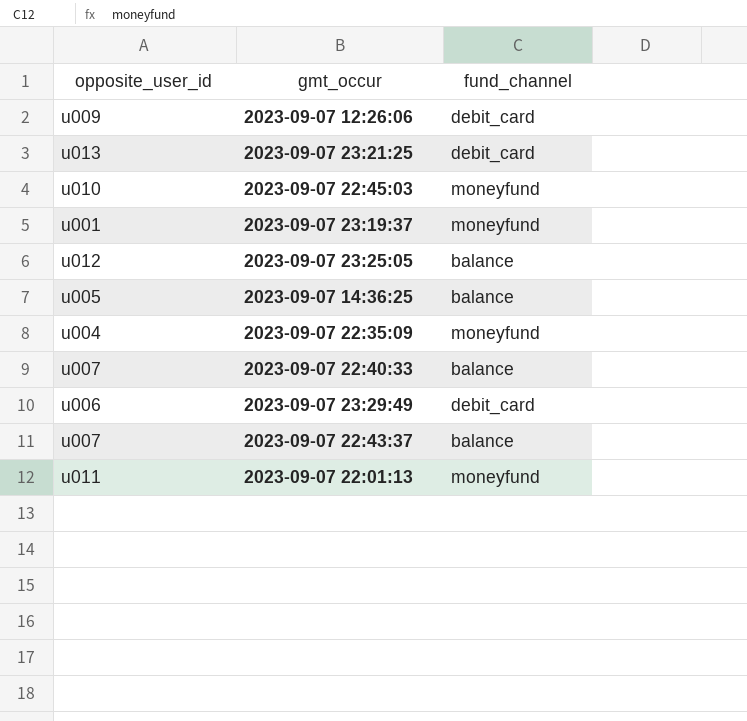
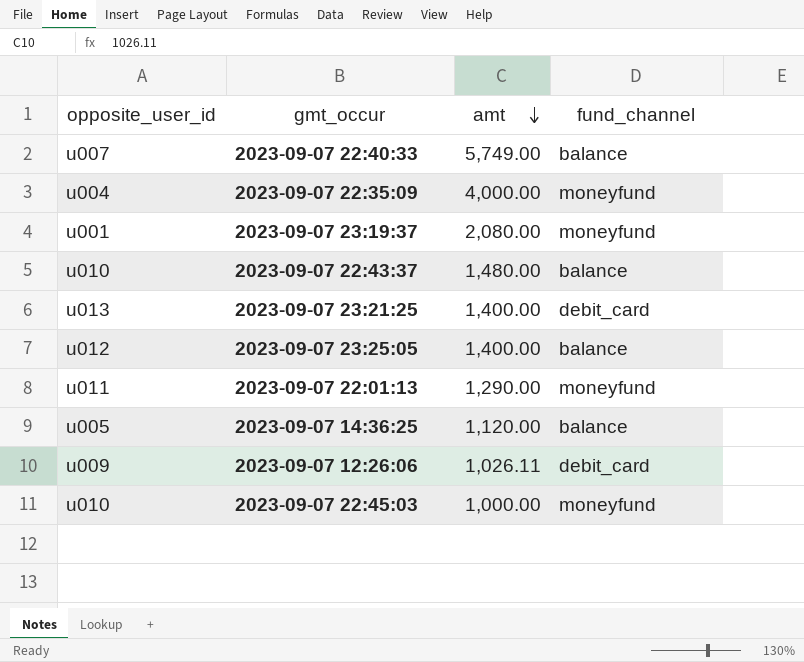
row order: none -> amt descending
column amt | position: none -> 3
row 2023-09-07 23:29:49: u006 | debit_card -> none
2023-09-07 22:43:37 | opposite_user_id: u007 -> u010

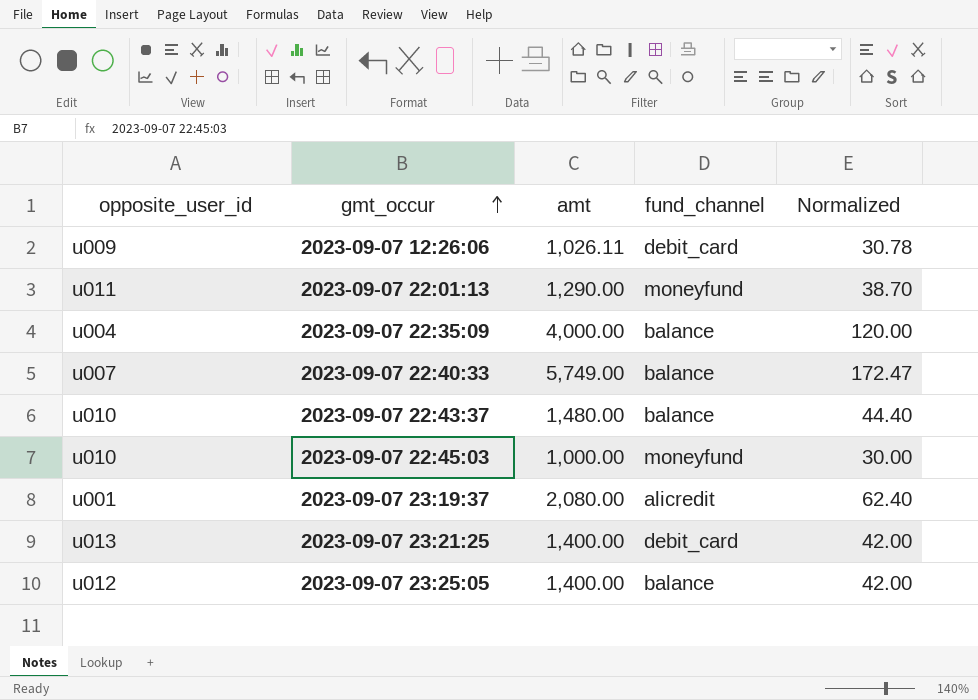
row order: amt descending -> gmt_occur ascending
column Normalized | formula: none -> [amt] * 0.03
row 2023-09-07 14:36:25: u005 | 1,120.00 | balance -> none
2023-09-07 22:35:09 | fund_channel: moneyfund -> balance
2023-09-07 23:19:37 | fund_channel: moneyfund -> alicredit

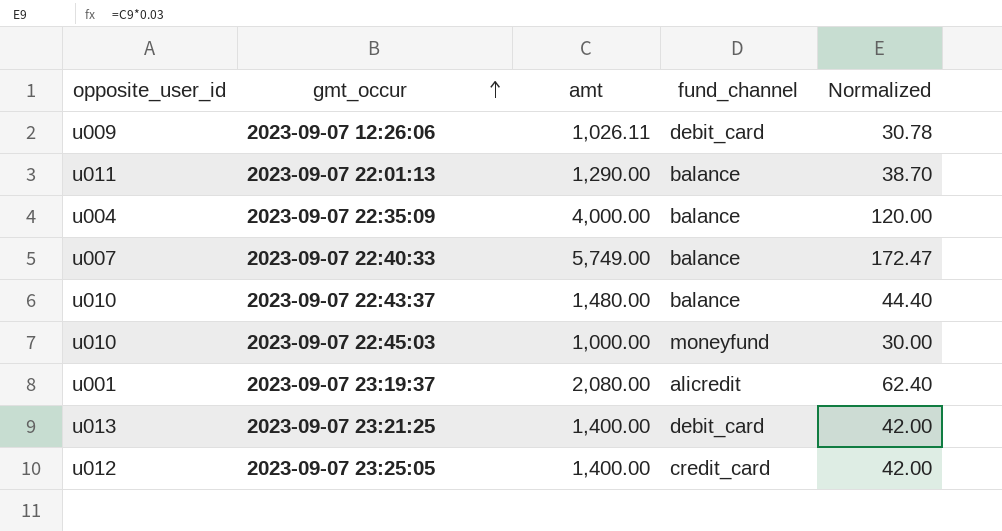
2023-09-07 22:01:13 | fund_channel: moneyfund -> balance
2023-09-07 23:25:05 | fund_channel: balance -> credit_card

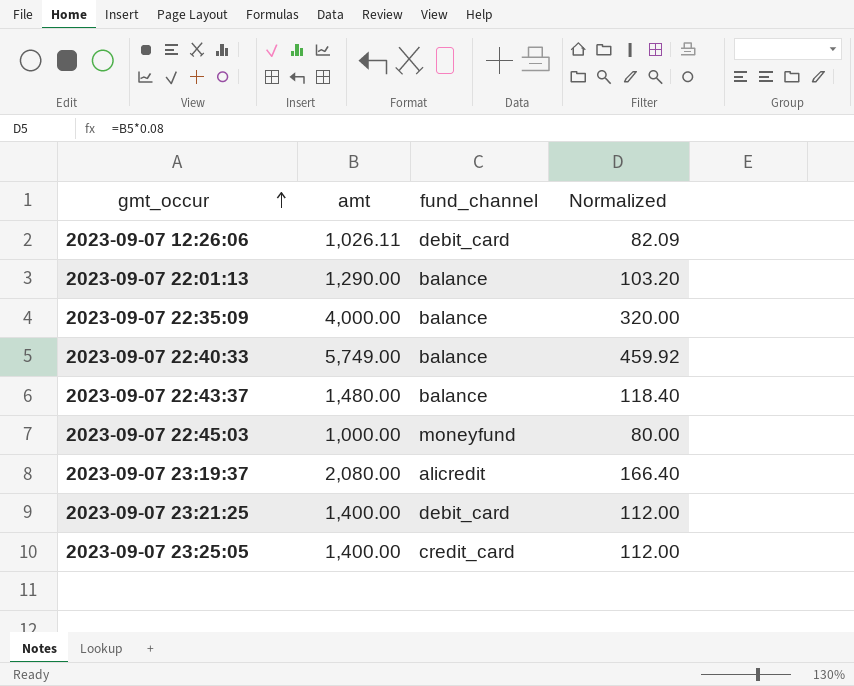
column opposite_user_id | position: 1 -> none
column Normalized | formula: [amt] * 0.03 -> [amt] * 0.08

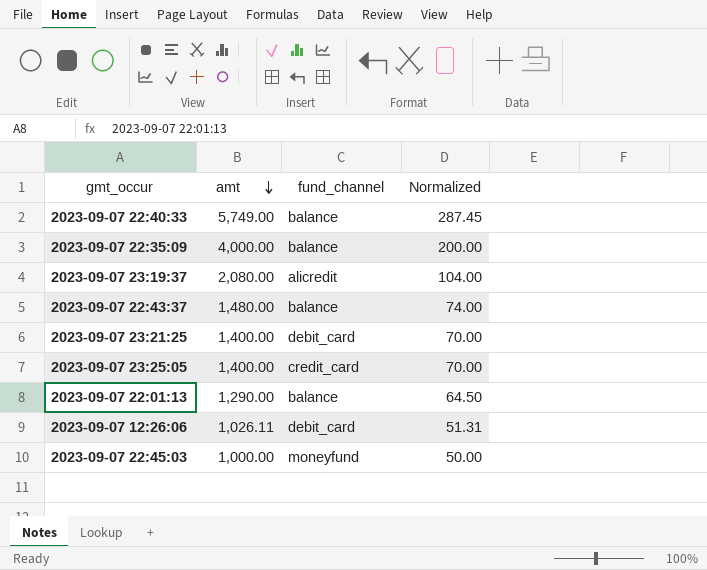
row order: gmt_occur ascending -> amt descending
column Normalized | formula: [amt] * 0.08 -> [amt] * 0.05

